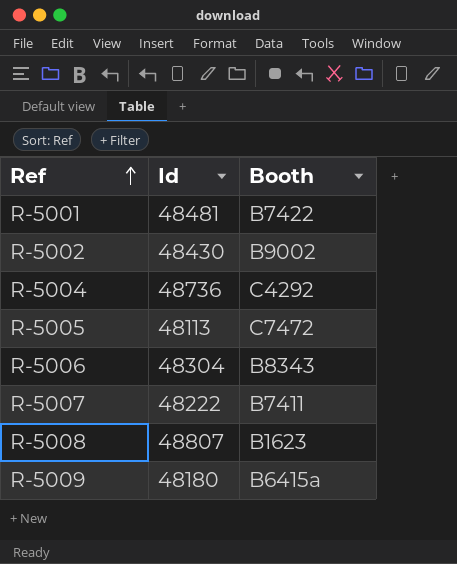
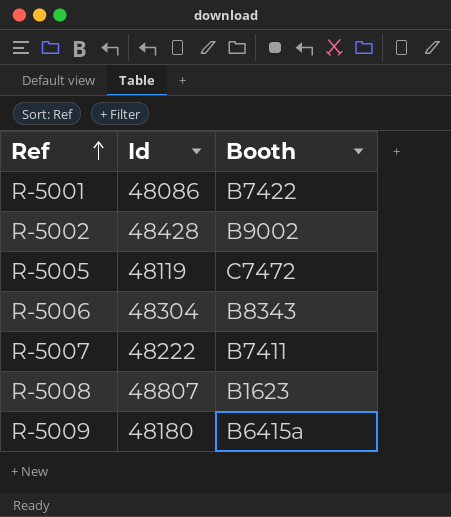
row R-5004: 48736 | C4292 -> none
R-5001 | Id: 48481 -> 48086
R-5002 | Id: 48430 -> 48428
R-5005 | Id: 48113 -> 48119

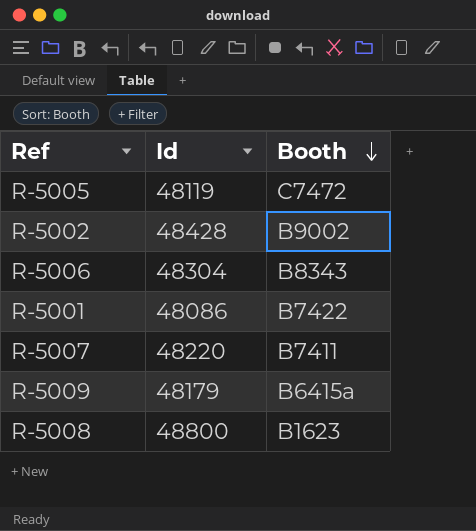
row order: Ref ascending -> Booth descending
R-5007 | Id: 48222 -> 48220
R-5009 | Id: 48180 -> 48179
R-5008 | Id: 48807 -> 48800

